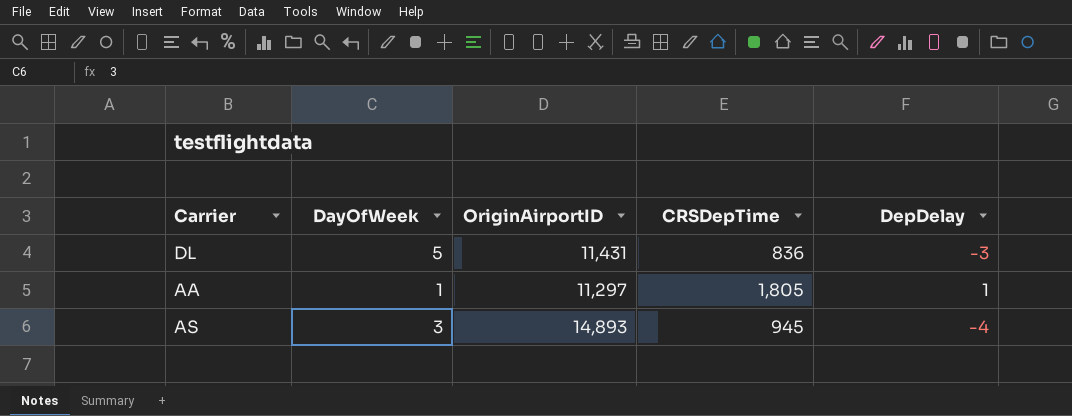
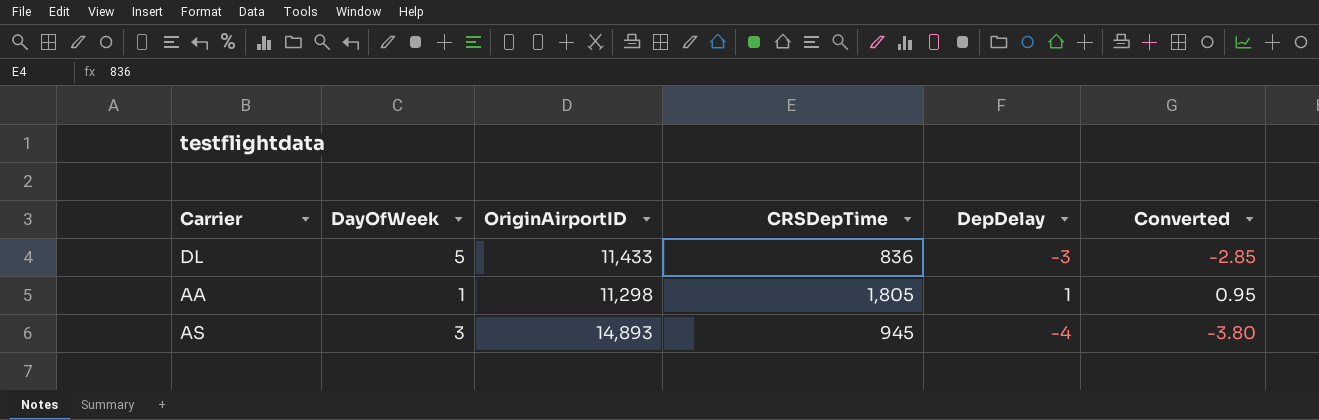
column Converted | formula: none -> [DepDelay] * 0.95
DL | OriginAirportID: 11,431 -> 11,433
AA | OriginAirportID: 11,297 -> 11,298

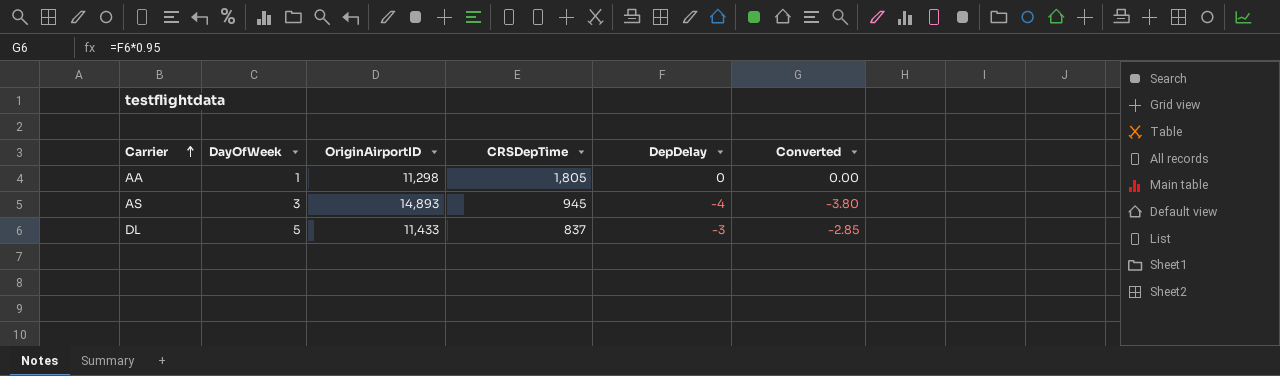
row order: none -> Carrier ascending
AA | DepDelay: 1 -> 0
AA | Converted: 0.95 -> 0.00
DL | CRSDepTime: 836 -> 837

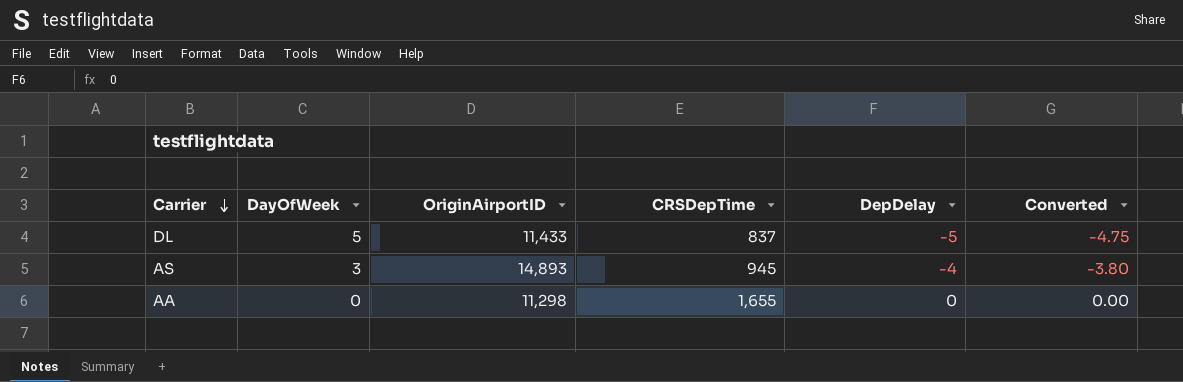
row order: Carrier ascending -> Carrier descending
DL | DepDelay: -3 -> -5
DL | Converted: -2.85 -> -4.75
AA | DayOfWeek: 1 -> 0
AA | CRSDepTime: 1,805 -> 1,655

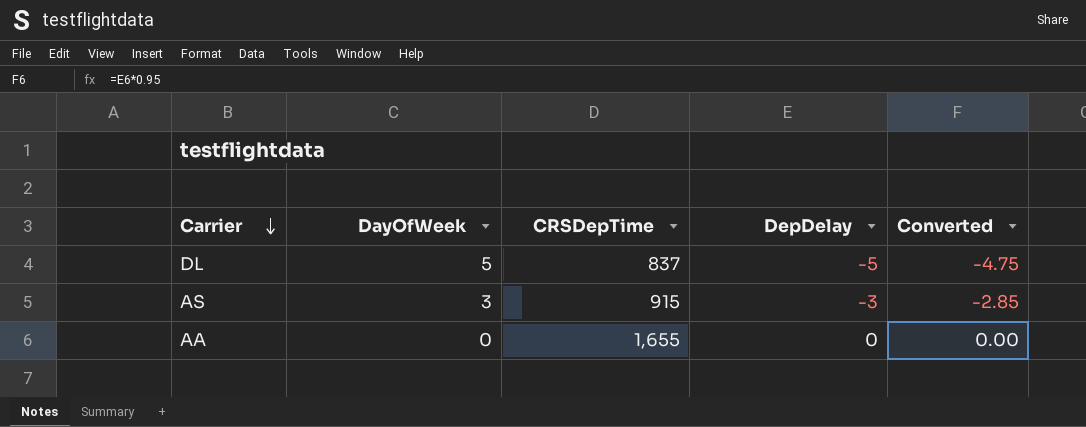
column OriginAirportID | position: 3 -> none
AS | CRSDepTime: 945 -> 915
AS | DepDelay: -4 -> -3
AS | Converted: -3.80 -> -2.85

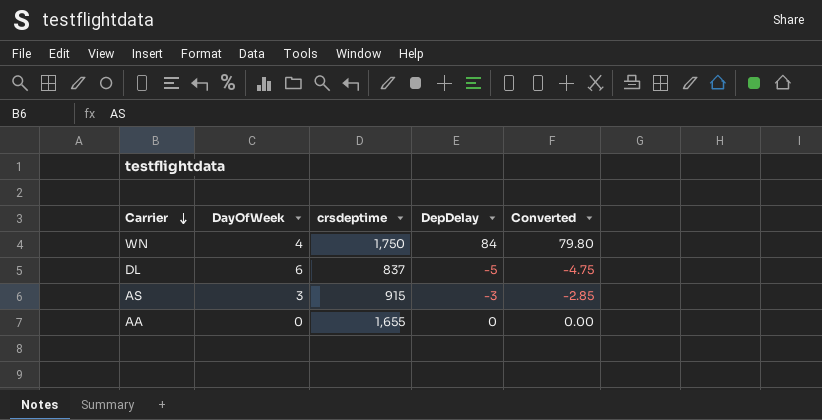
column name: CRSDepTime -> crsdeptime
row WN: none -> 4 | 1,750 | 84 | 79.80
DL | DayOfWeek: 5 -> 6

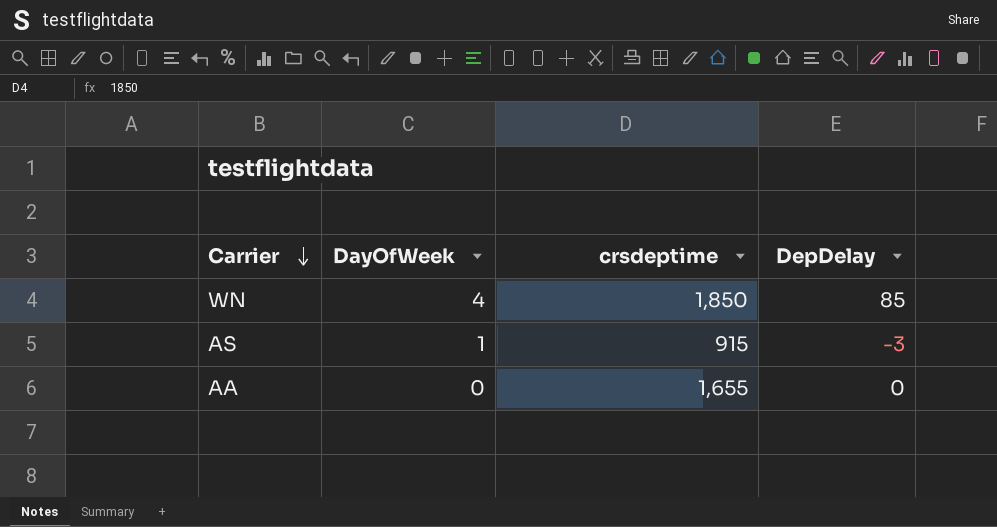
column Converted | formula: [DepDelay] * 0.95 -> none
row DL: 6 | 837 | -5 | -4.75 -> none
WN | crsdeptime: 1,750 -> 1,850
WN | DepDelay: 84 -> 85
AS | DayOfWeek: 3 -> 1

